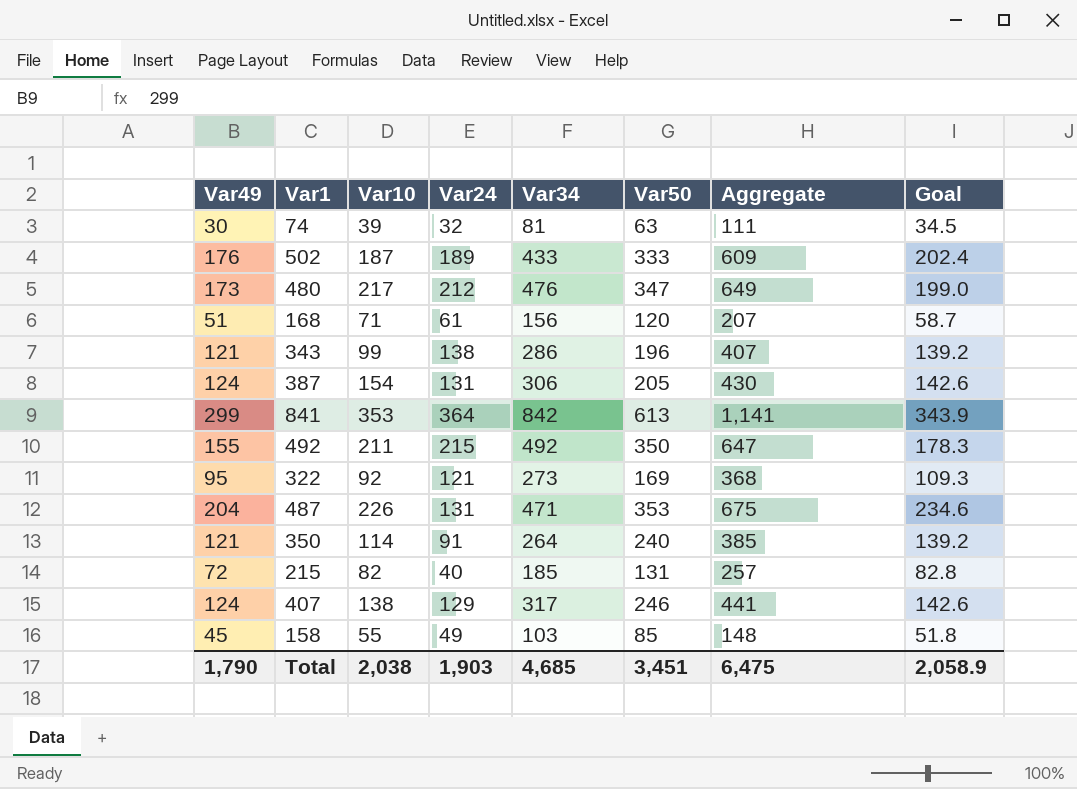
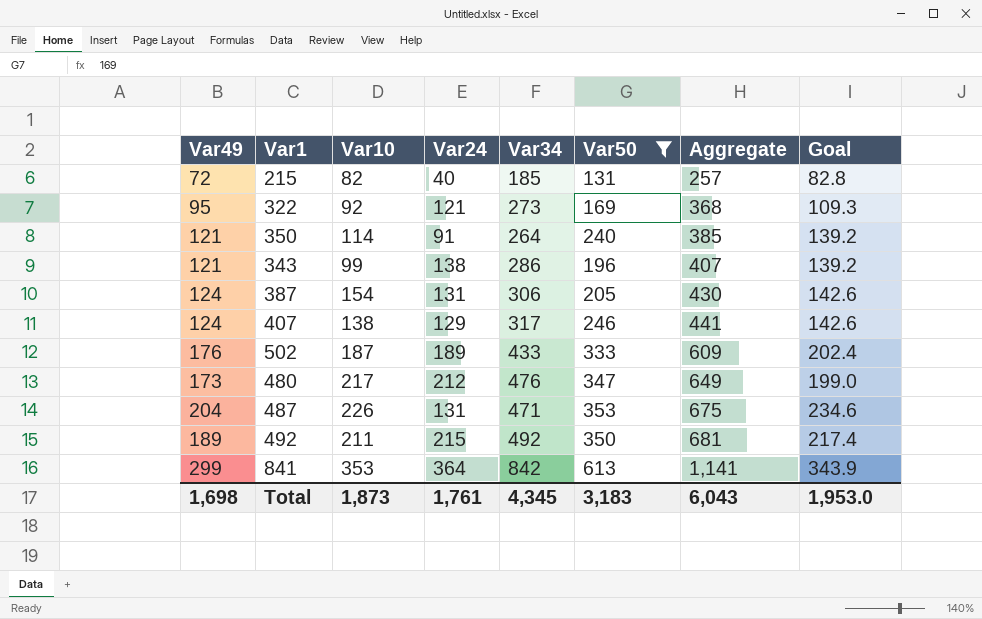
filter: none -> Var50 >= 131
row order: none -> Aggregate ascending
492 | Var49: 155 -> 189
492 | Aggregate: 647 -> 681
492 | Goal: 178.3 -> 217.4
Total | Var49: 1,790 -> 1,698
Total | Var10: 2,038 -> 1,873
Total | Var24: 1,903 -> 1,761
Total | Var34: 4,685 -> 4,345
Total | Var50: 3,451 -> 3,183
Total | Aggregate: 6,475 -> 6,043
Total | Goal: 2,058.9 -> 1,953.0

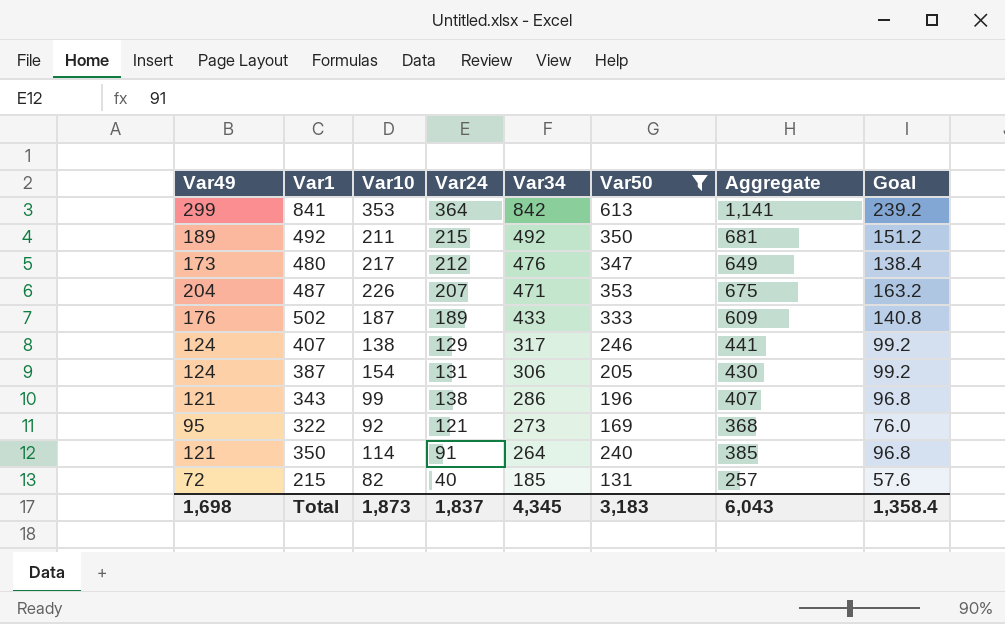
row order: Aggregate ascending -> Var34 descending
column Goal | formula: [Var49] * 1.15 -> [Var49] * 0.8
487 | Var24: 131 -> 207
Total | Var24: 1,761 -> 1,837
Total | Goal: 1,953.0 -> 1,358.4

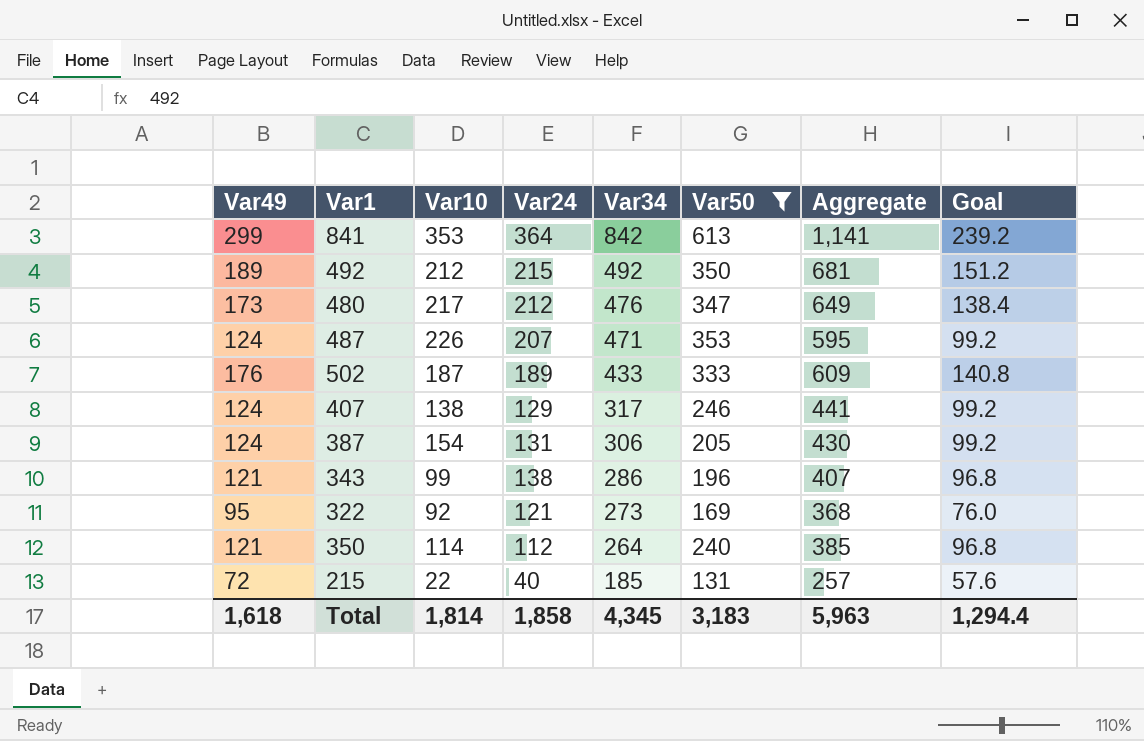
492 | Var10: 211 -> 212
487 | Var49: 204 -> 124
487 | Aggregate: 675 -> 595
487 | Goal: 163.2 -> 99.2
350 | Var24: 91 -> 112
215 | Var10: 82 -> 22
Total | Var49: 1,698 -> 1,618
Total | Var10: 1,873 -> 1,814
Total | Var24: 1,837 -> 1,858
Total | Aggregate: 6,043 -> 5,963
Total | Goal: 1,358.4 -> 1,294.4

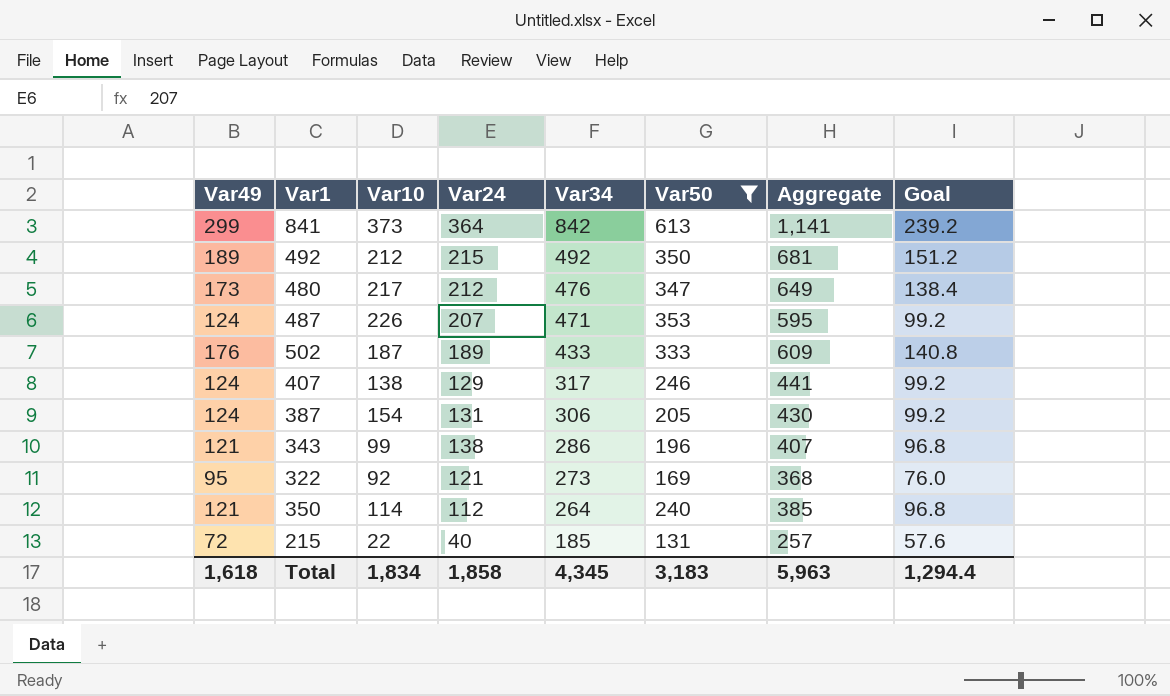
841 | Var10: 353 -> 373
Total | Var10: 1,814 -> 1,834

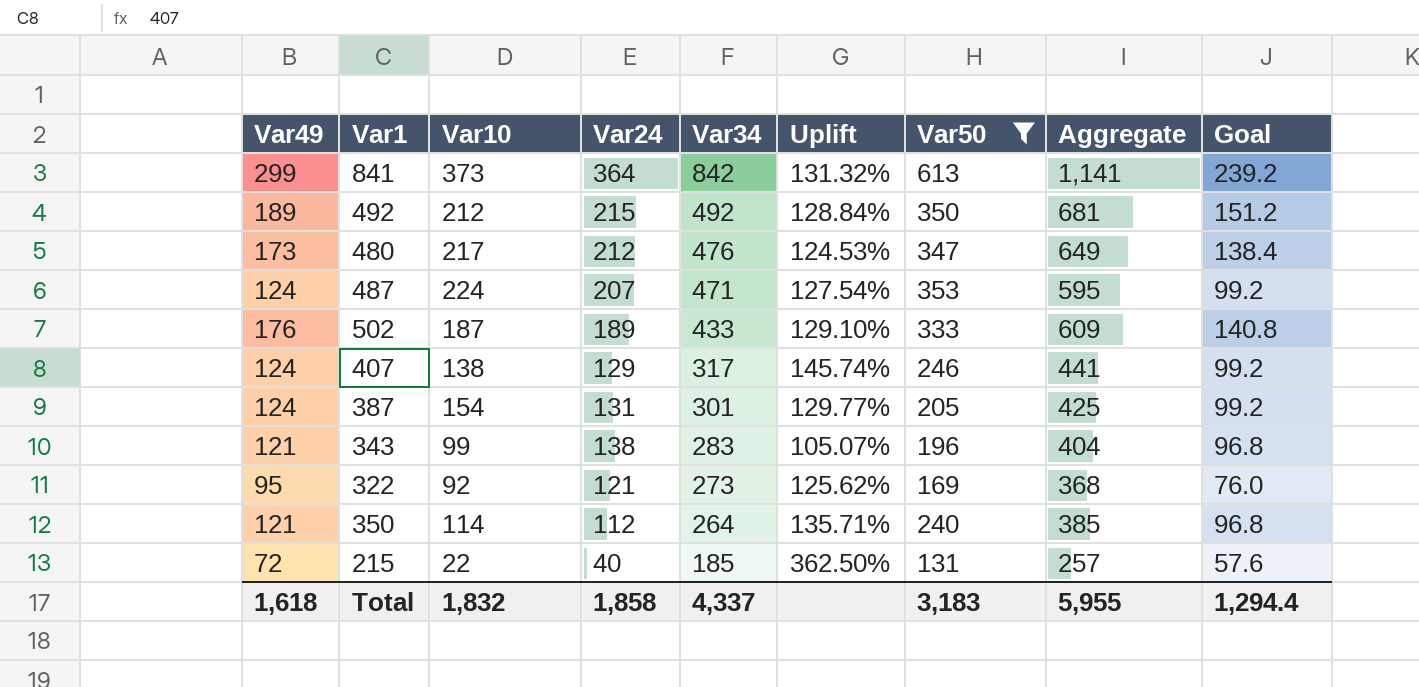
column Uplift | formula: none -> ([Var34] - [Var24]) / [Var24]
487 | Var10: 226 -> 224
387 | Var34: 306 -> 301
387 | Aggregate: 430 -> 425
343 | Var34: 286 -> 283
343 | Aggregate: 407 -> 404
Total | Var10: 1,834 -> 1,832
Total | Var34: 4,345 -> 4,337
Total | Aggregate: 5,963 -> 5,955

